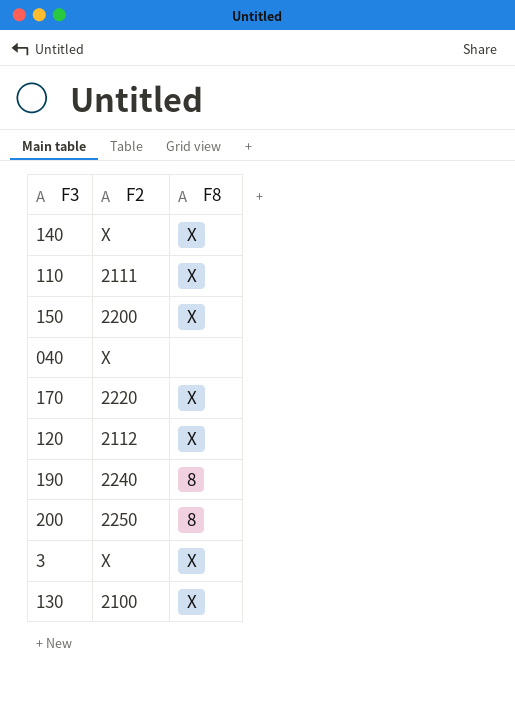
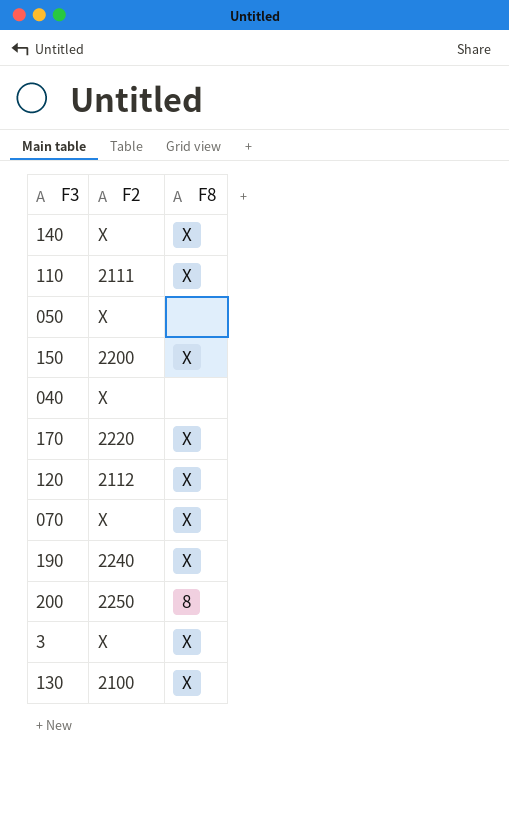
row 050: none -> X | none
row 070: none -> X | X
190 | F8: 8 -> X

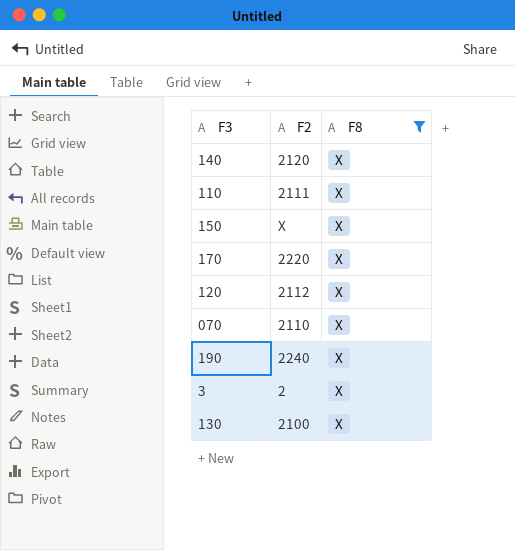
filter: none -> F8 = X
140 | F2: X -> 2120
150 | F2: 2200 -> X
070 | F2: X -> 2110
3 | F2: X -> 2

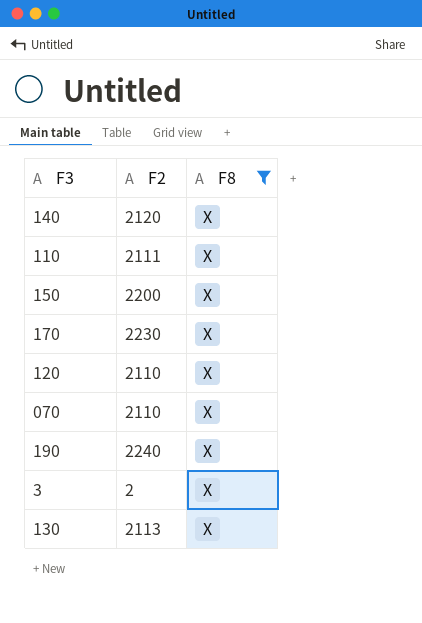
150 | F2: X -> 2200
170 | F2: 2220 -> 2230
120 | F2: 2112 -> 2110
130 | F2: 2100 -> 2113

